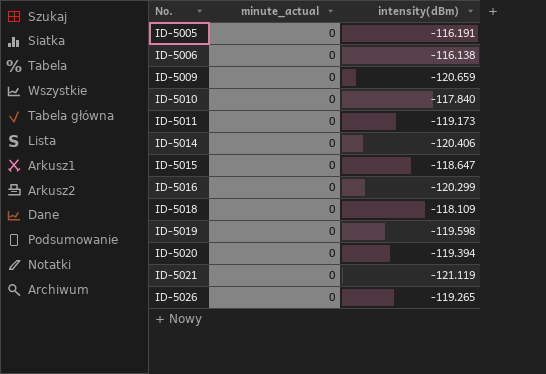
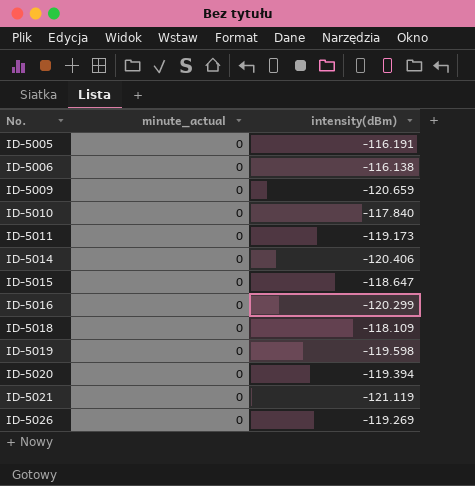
ID-5026 | intensity(dBm): -119.265 -> -119.269

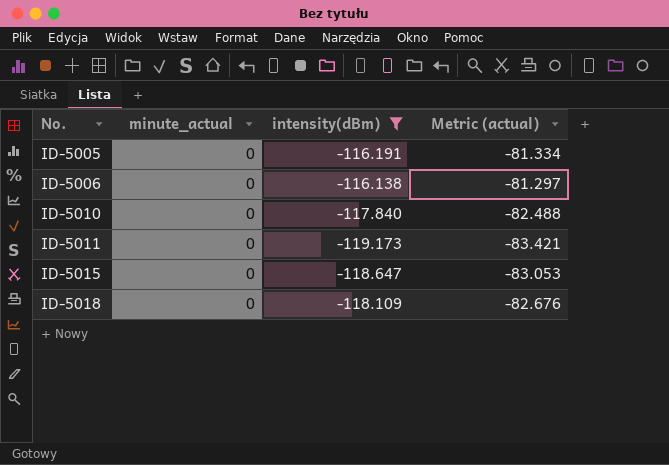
filter: none -> intensity(dBm) >= -119.173
column Metric (actual) | formula: none -> [intensity(dBm)] * 0.7

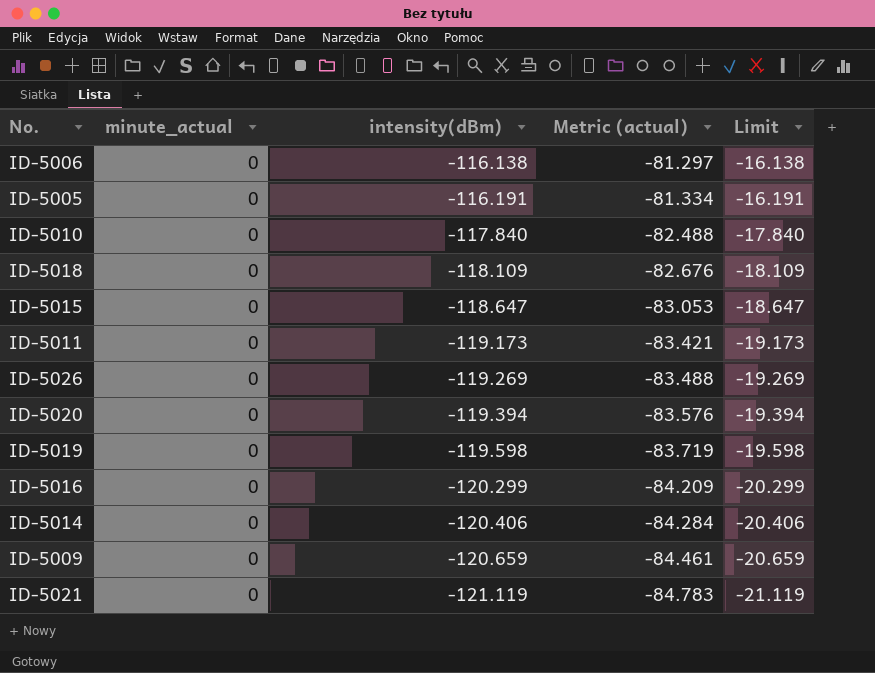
filter: intensity(dBm) >= -119.173 -> none
row order: No. ascending -> intensity(dBm) descending
column Limit | formula: none -> [intensity(dBm)] + 100

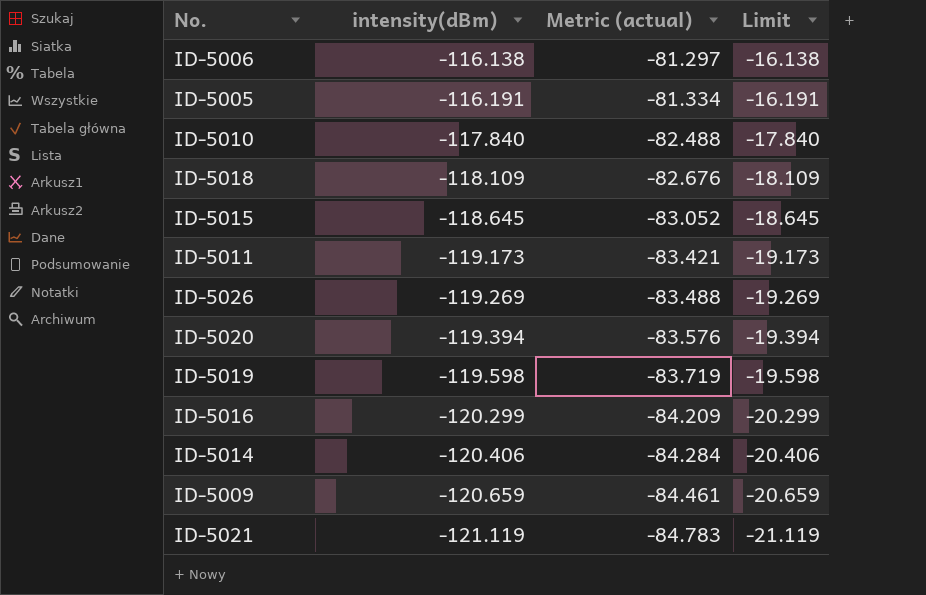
column minute_actual | position: 2 -> none
ID-5015 | intensity(dBm): -118.647 -> -118.645
ID-5015 | Metric (actual): -83.053 -> -83.052
ID-5015 | Limit: -18.647 -> -18.645

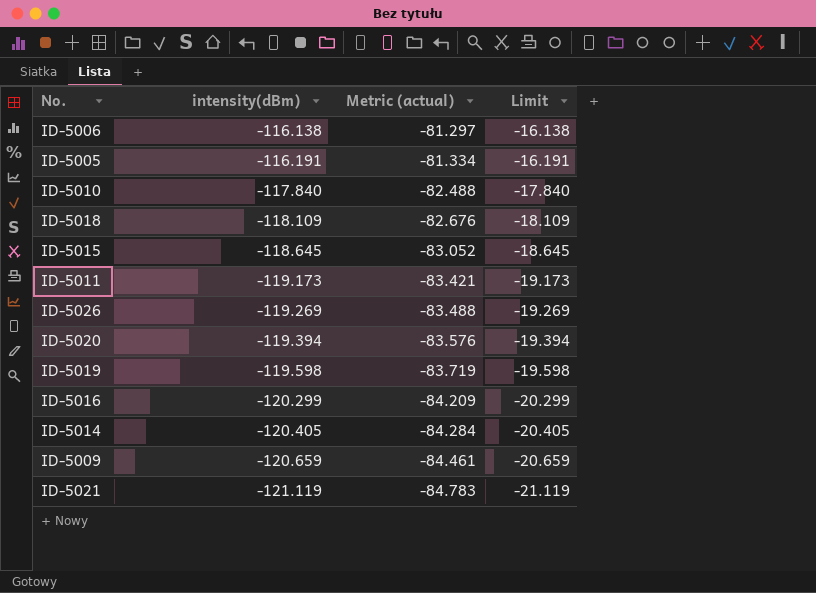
ID-5014 | intensity(dBm): -120.406 -> -120.405
ID-5014 | Limit: -20.406 -> -20.405

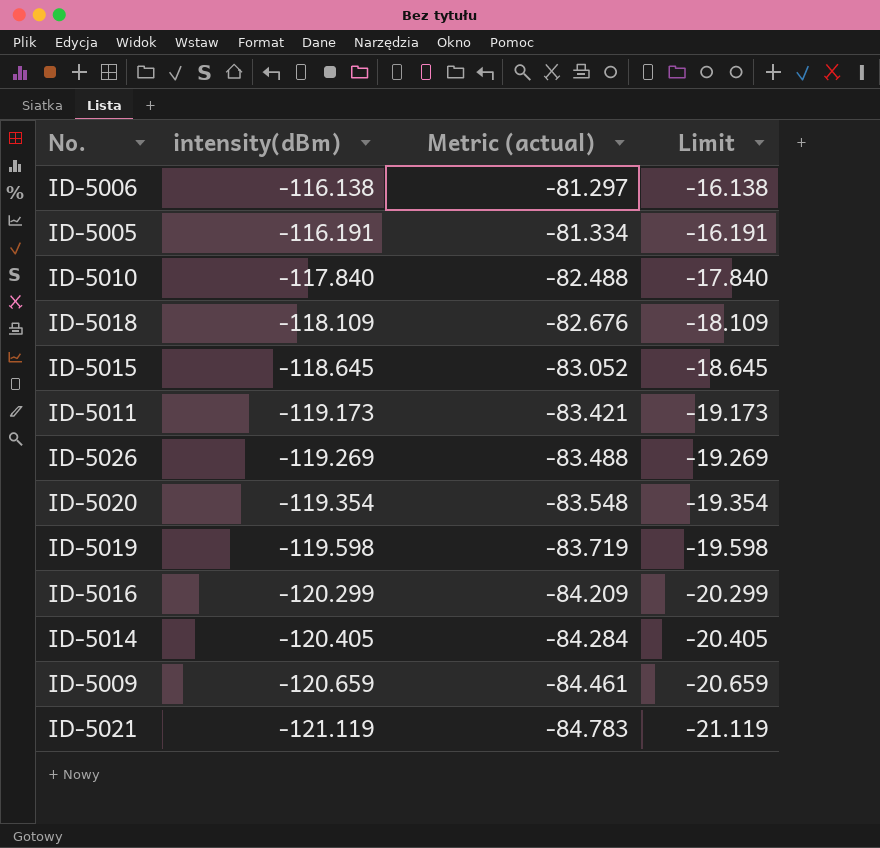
ID-5020 | intensity(dBm): -119.394 -> -119.354
ID-5020 | Metric (actual): -83.576 -> -83.548
ID-5020 | Limit: -19.394 -> -19.354

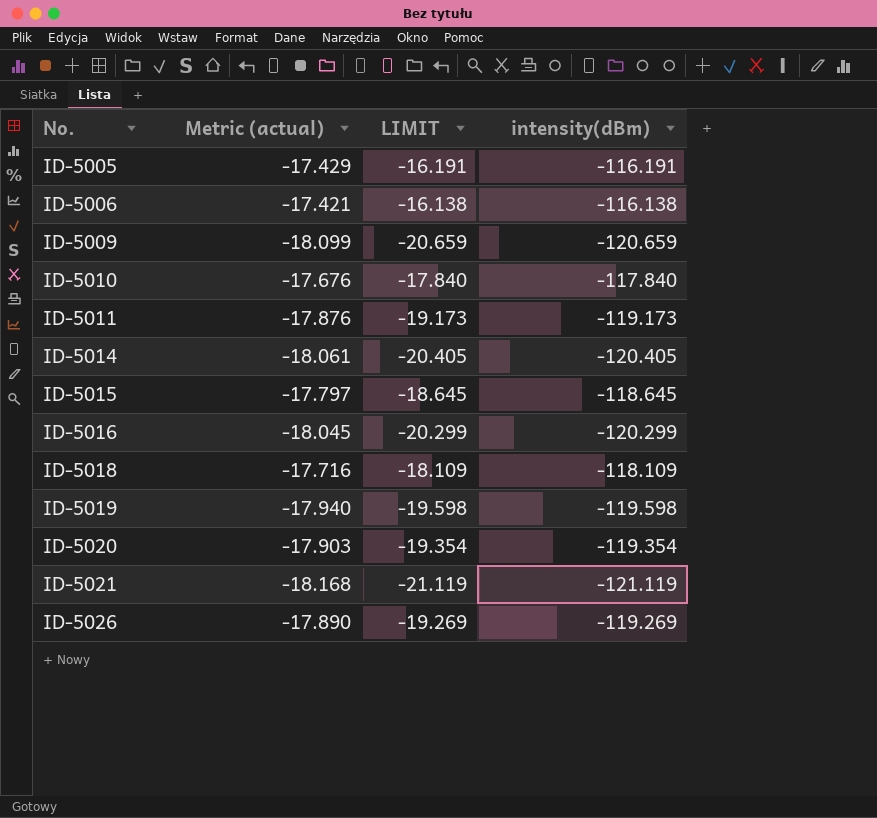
row order: intensity(dBm) descending -> No. ascending
column Metric (actual) | formula: [intensity(dBm)] * 0.7 -> [intensity(dBm)] * 0.15
column name: Limit -> LIMIT
column intensity(dBm) | position: 2 -> 4

